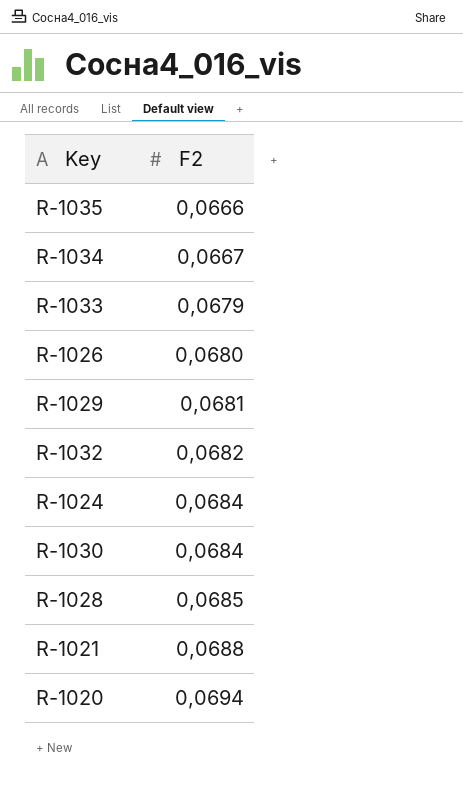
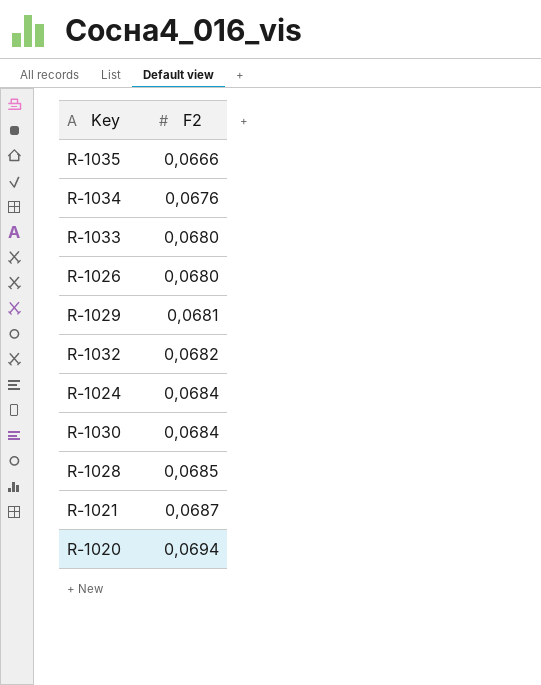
R-1034 | F2: 0,0667 -> 0,0676
R-1033 | F2: 0,0679 -> 0,0680
R-1021 | F2: 0,0688 -> 0,0687

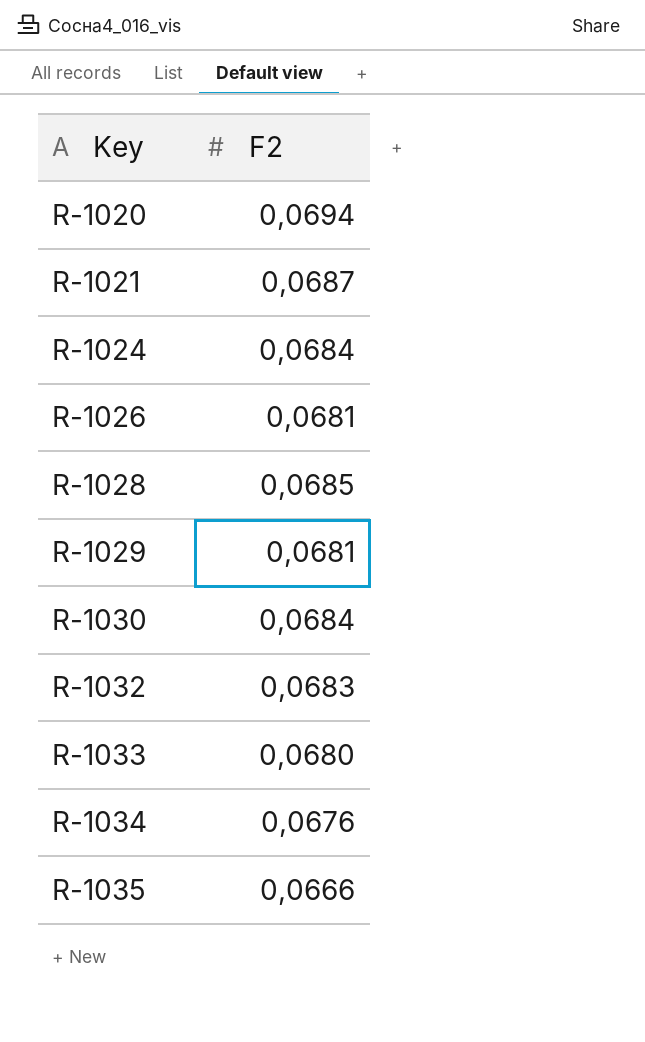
row order: F2 ascending -> Key ascending
R-1026 | F2: 0,0680 -> 0,0681
R-1032 | F2: 0,0682 -> 0,0683

